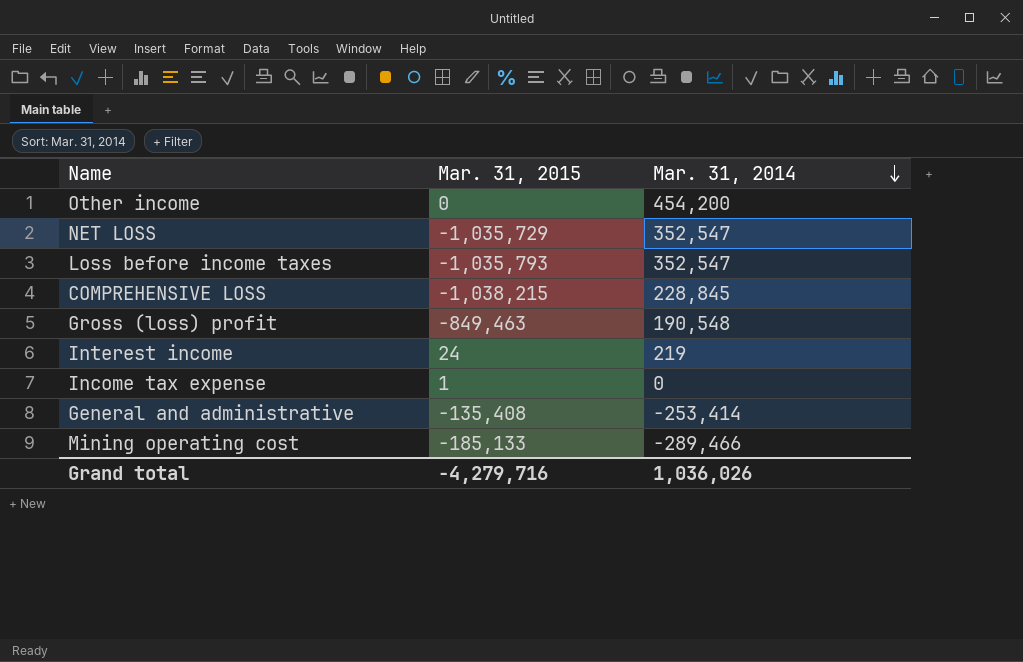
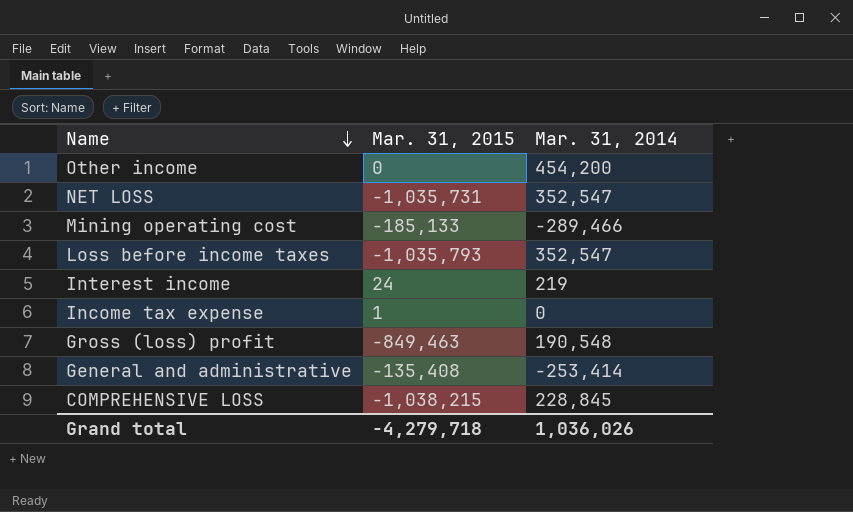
row order: Mar. 31, 2014 descending -> Name descending
NET LOSS | Mar. 31, 2015: -1,035,729 -> -1,035,731
Grand total | Mar. 31, 2015: -4,279,716 -> -4,279,718

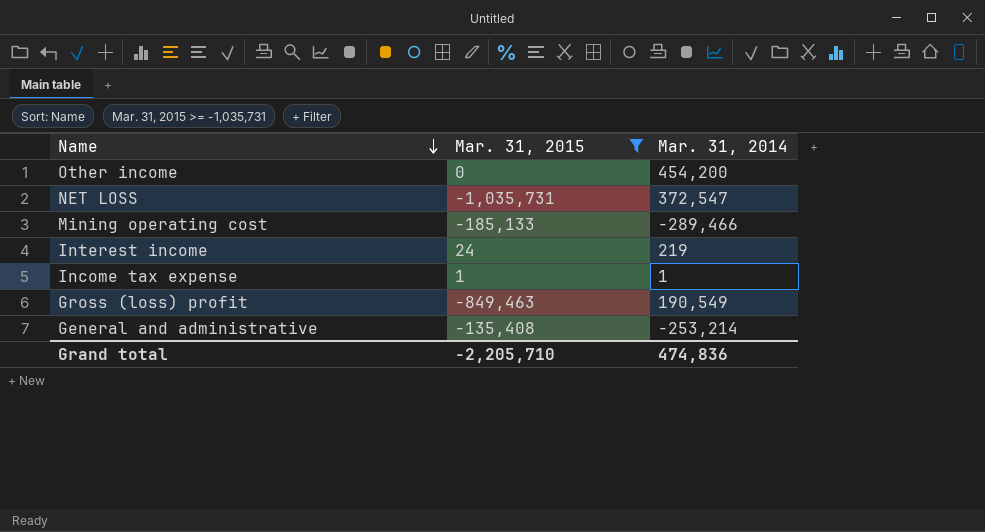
filter: none -> Mar. 31, 2015 >= -1,035,731
NET LOSS | Mar. 31, 2014: 352,547 -> 372,547
Income tax expense | Mar. 31, 2014: 0 -> 1
Gross (loss) profit | Mar. 31, 2014: 190,548 -> 190,549
General and administrative | Mar. 31, 2014: -253,414 -> -253,214
Grand total | Mar. 31, 2015: -4,279,718 -> -2,205,710
Grand total | Mar. 31, 2014: 1,036,026 -> 474,836

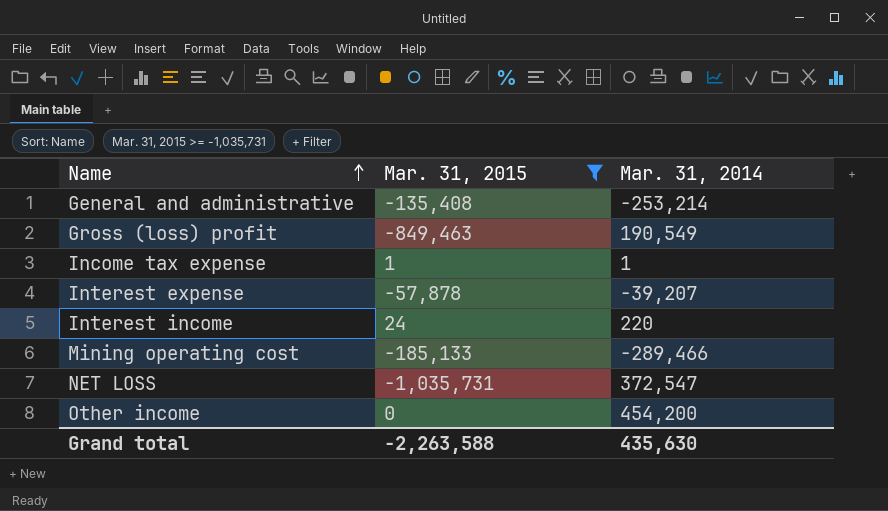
row order: Name descending -> Name ascending
row Interest expense: none -> -57,878 | -39,207
Interest income | Mar. 31, 2014: 219 -> 220
Grand total | Mar. 31, 2015: -2,205,710 -> -2,263,588
Grand total | Mar. 31, 2014: 474,836 -> 435,630

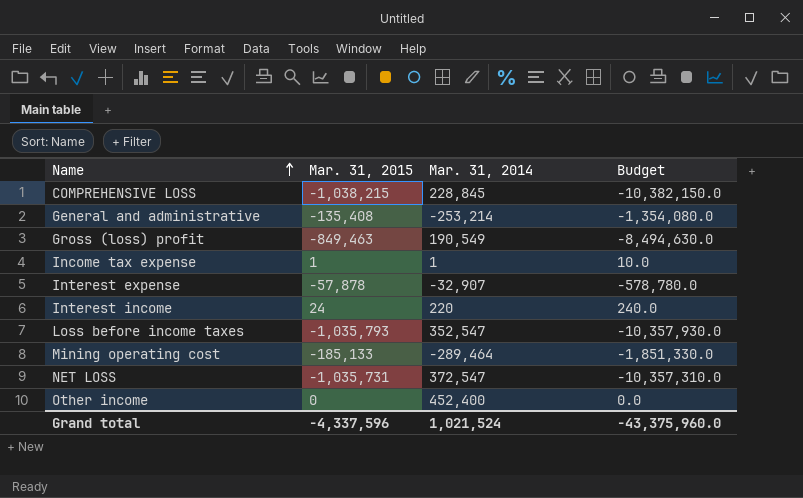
filter: Mar. 31, 2015 >= -1,035,731 -> none
column Budget | formula: none -> [Mar. 31, 2015] * 10
Interest expense | Mar. 31, 2014: -39,207 -> -32,907
Mining operating cost | Mar. 31, 2014: -289,466 -> -289,464
Other income | Mar. 31, 2014: 454,200 -> 452,400
Grand total | Mar. 31, 2015: -2,263,588 -> -4,337,596
Grand total | Mar. 31, 2014: 435,630 -> 1,021,524

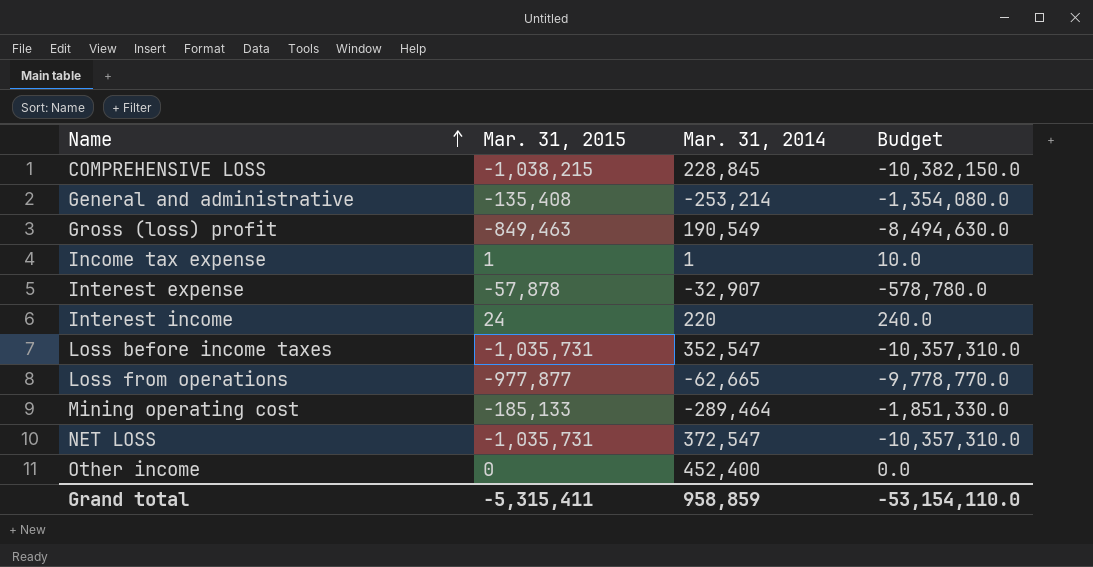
Loss before income taxes | Mar. 31, 2015: -1,035,793 -> -1,035,731
Loss before income taxes | Budget: -10,357,930.0 -> -10,357,310.0
row Loss from operations: none -> -977,877 | -62,665 | -9,778,770.0
Grand total | Mar. 31, 2015: -4,337,596 -> -5,315,411
Grand total | Mar. 31, 2014: 1,021,524 -> 958,859
Grand total | Budget: -43,375,960.0 -> -53,154,110.0

